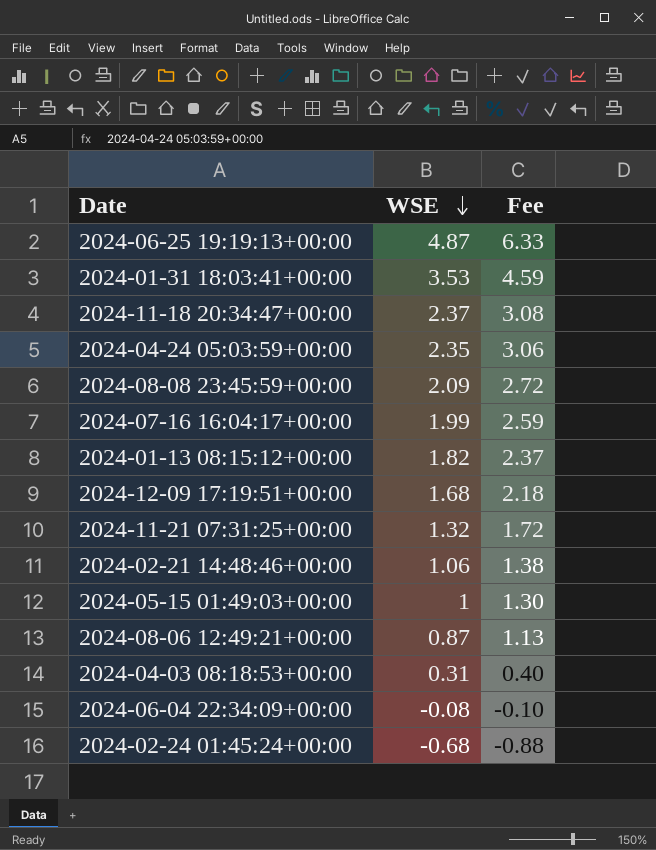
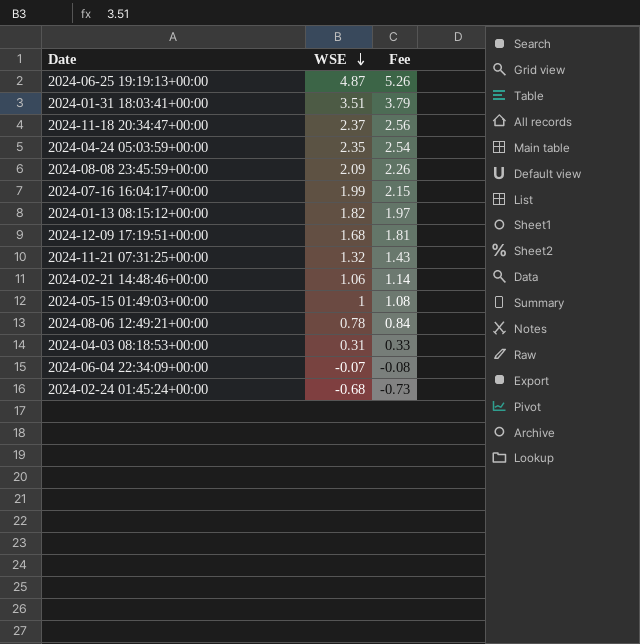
column Fee | formula: [WSE] * 1.3 -> [WSE] * 1.08
2024-01-31 18:03:41+00:00 | WSE: 3.53 -> 3.51
2024-08-06 12:49:21+00:00 | WSE: 0.87 -> 0.78
2024-06-04 22:34:09+00:00 | WSE: -0.08 -> -0.07

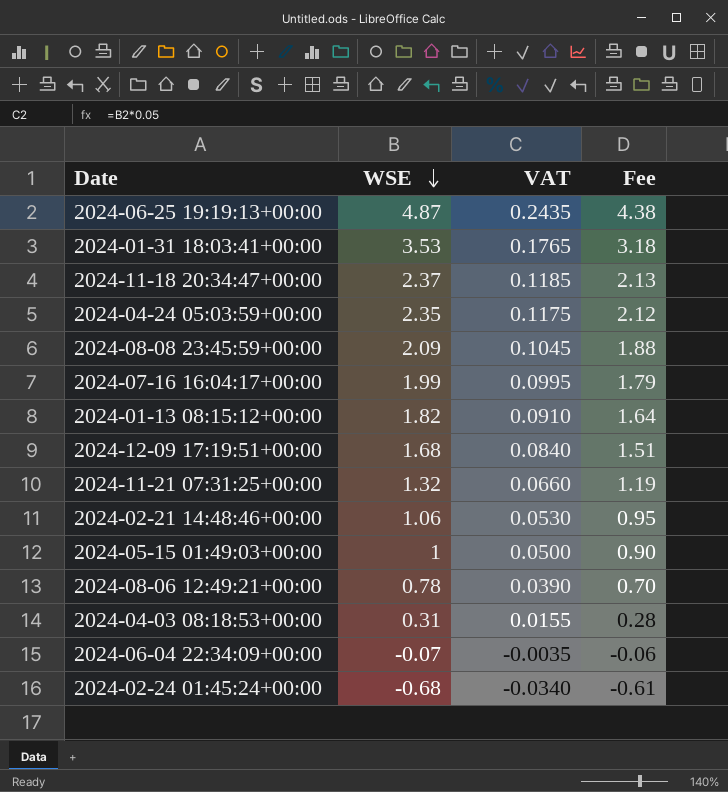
column VAT | formula: none -> [WSE] * 0.05
column Fee | formula: [WSE] * 1.08 -> [WSE] * 0.9
2024-01-31 18:03:41+00:00 | WSE: 3.51 -> 3.53

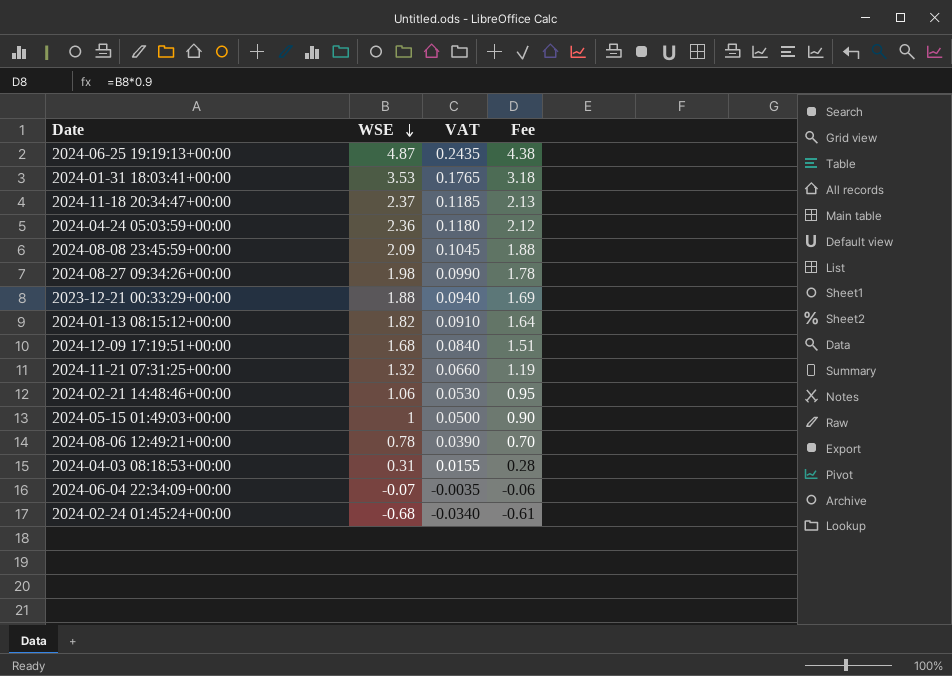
row 2024-07-16 16:04:17+00:00: 1.99 | 0.0995 | 1.79 -> none
2024-04-24 05:03:59+00:00 | WSE: 2.35 -> 2.36
2024-04-24 05:03:59+00:00 | VAT: 0.1175 -> 0.1180
row 2024-08-27 09:34:26+00:00: none -> 1.98 | 0.0990 | 1.78
row 2023-12-21 00:33:29+00:00: none -> 1.88 | 0.0940 | 1.69

